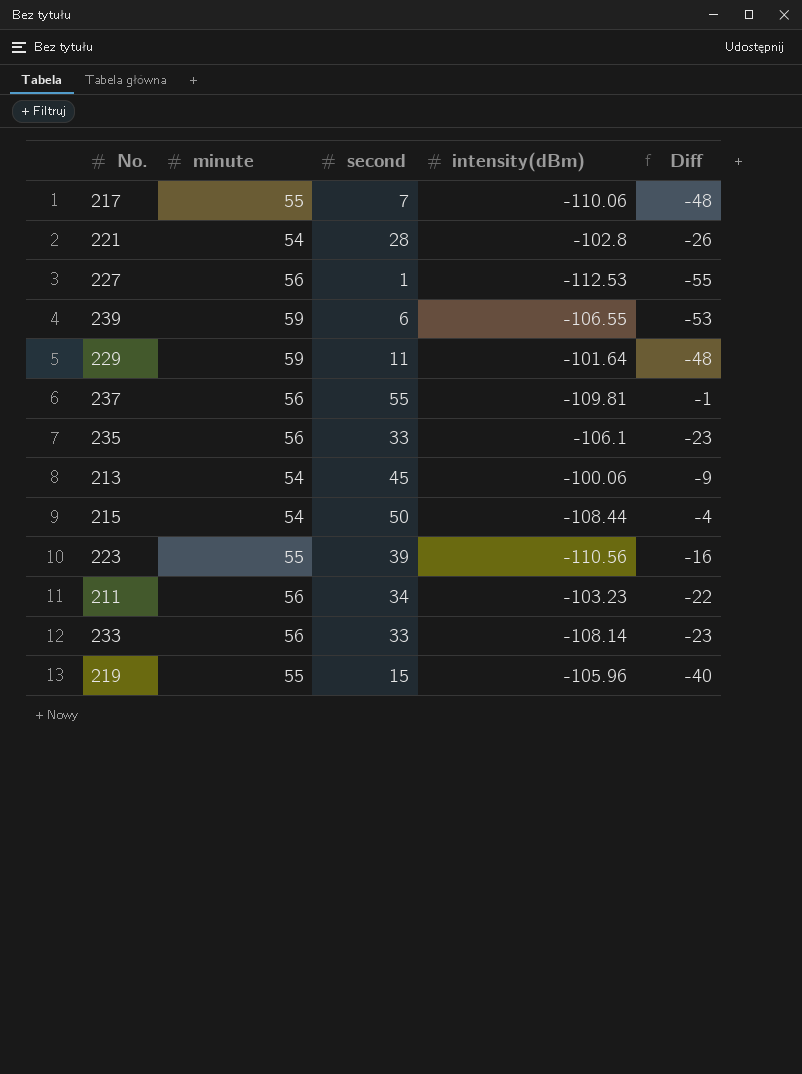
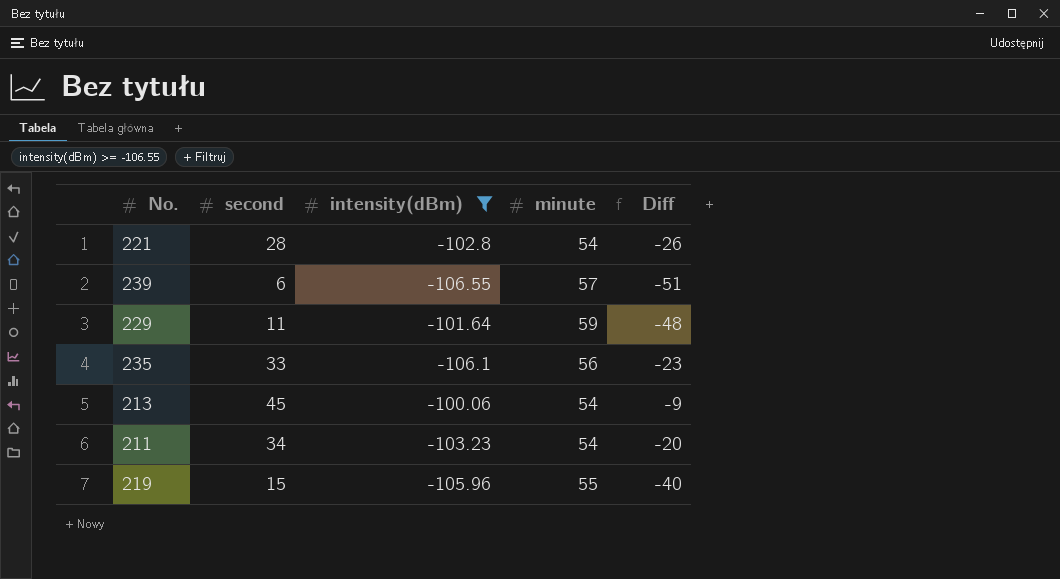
filter: none -> intensity(dBm) >= -106.55
column minute | position: 2 -> 4
239 | minute: 59 -> 57
239 | Diff: -53 -> -51
211 | minute: 56 -> 54
211 | Diff: -22 -> -20

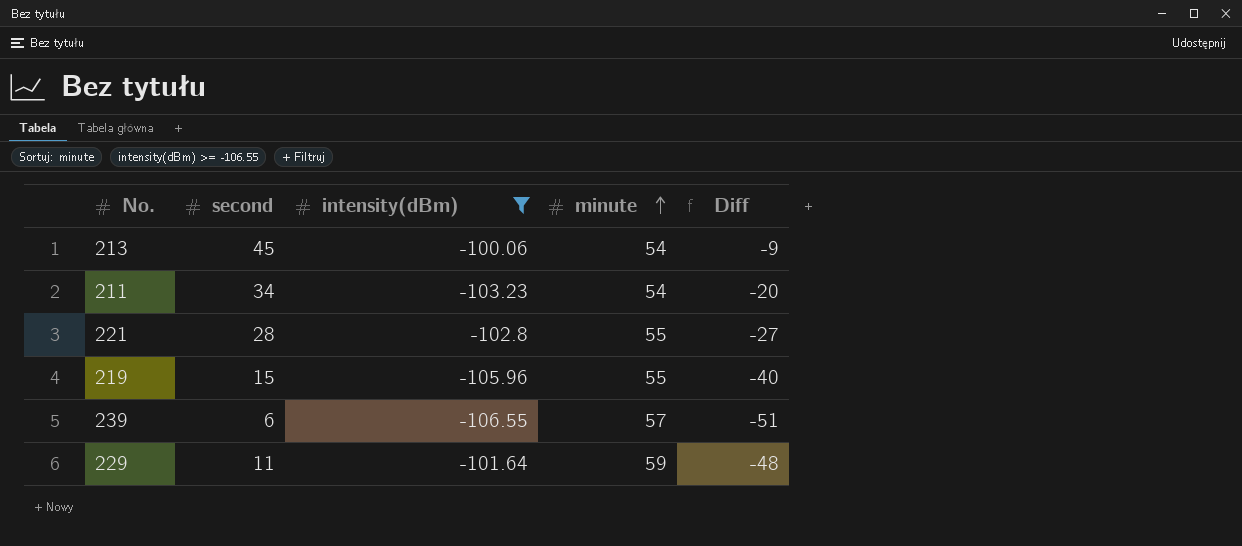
row order: none -> minute ascending
row 235: 33 | -106.1 | 56 | -23 -> none
221 | minute: 54 -> 55
221 | Diff: -26 -> -27

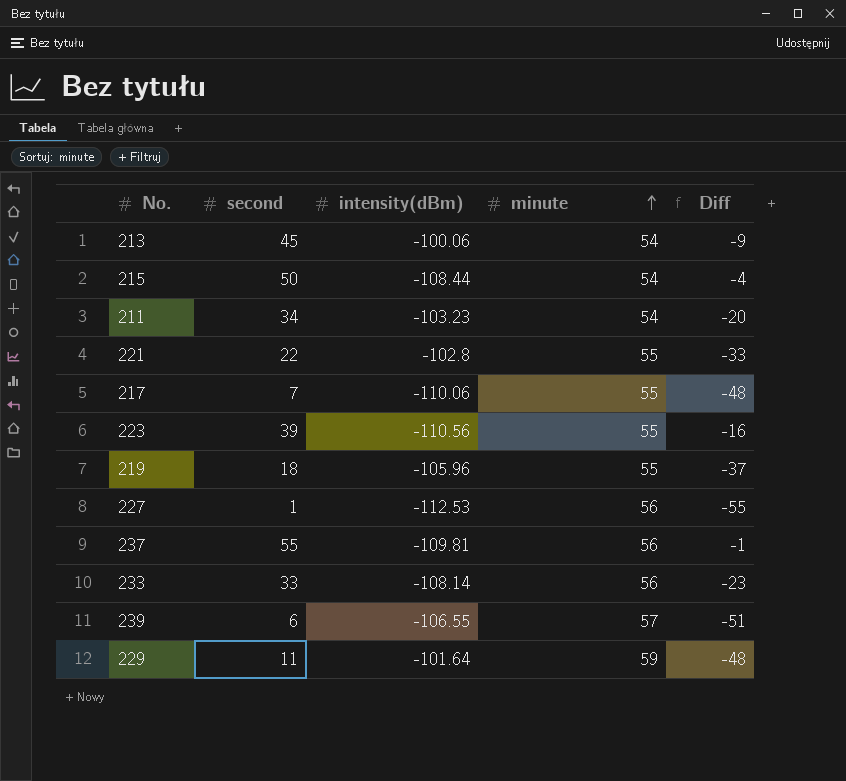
filter: intensity(dBm) >= -106.55 -> none
221 | second: 28 -> 22
221 | Diff: -27 -> -33
219 | second: 15 -> 18
219 | Diff: -40 -> -37

